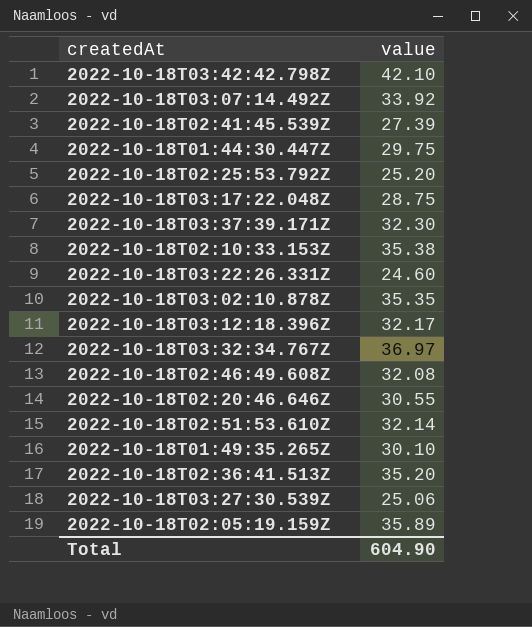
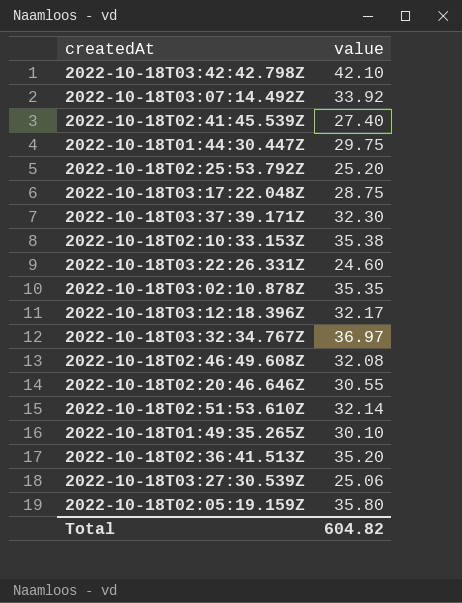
2022-10-18T02:41:45.539Z | value: 27.39 -> 27.40
2022-10-18T02:05:19.159Z | value: 35.89 -> 35.80
Total | value: 604.90 -> 604.82

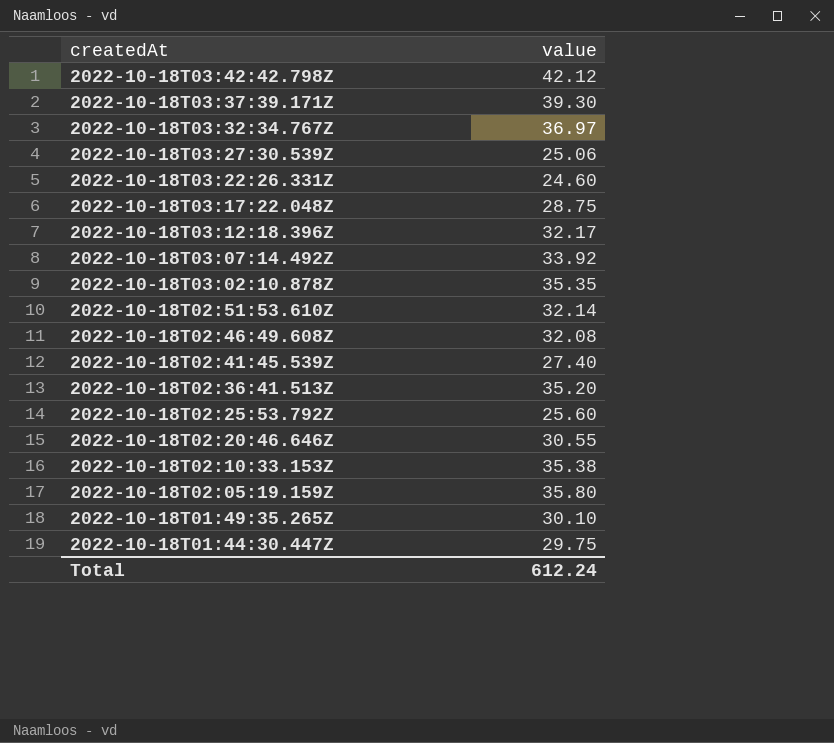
row order: none -> createdAt descending
2022-10-18T03:42:42.798Z | value: 42.10 -> 42.12
2022-10-18T03:37:39.171Z | value: 32.30 -> 39.30
2022-10-18T02:25:53.792Z | value: 25.20 -> 25.60
Total | value: 604.82 -> 612.24

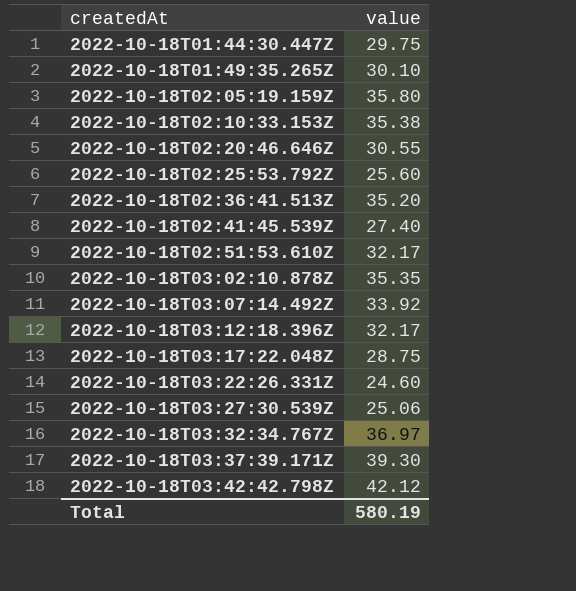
row order: createdAt descending -> createdAt ascending
row 2022-10-18T02:46:49.608Z: 32.08 -> none
2022-10-18T02:51:53.610Z | value: 32.14 -> 32.17
Total | value: 612.24 -> 580.19

